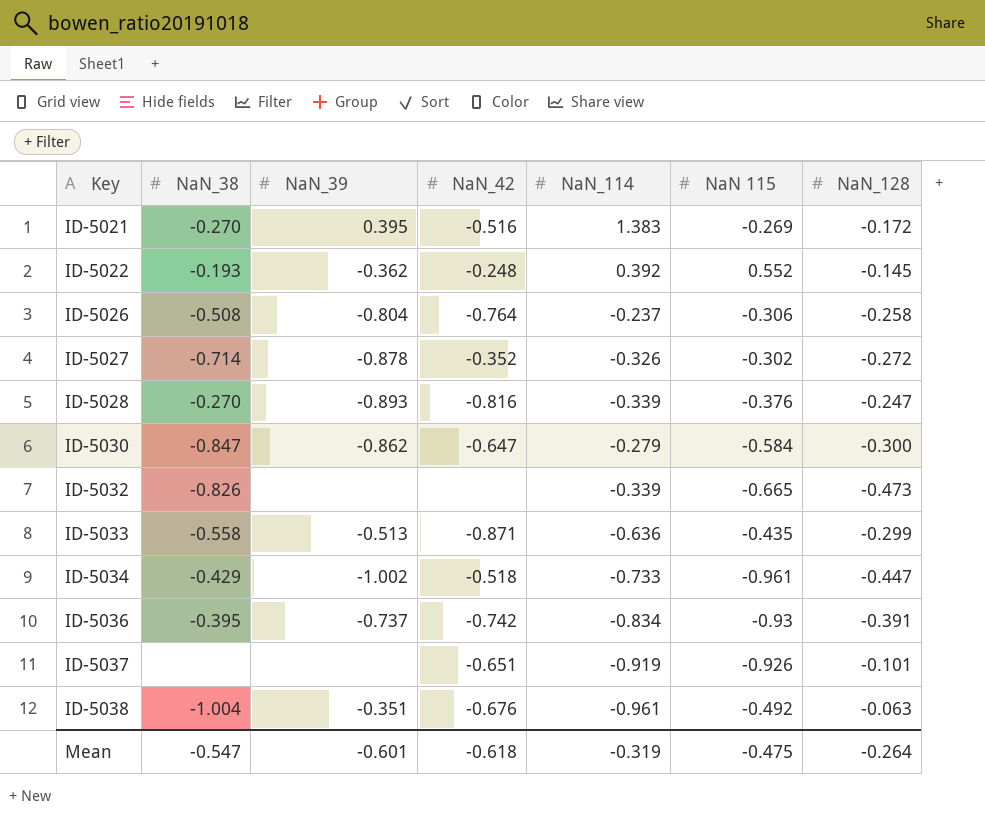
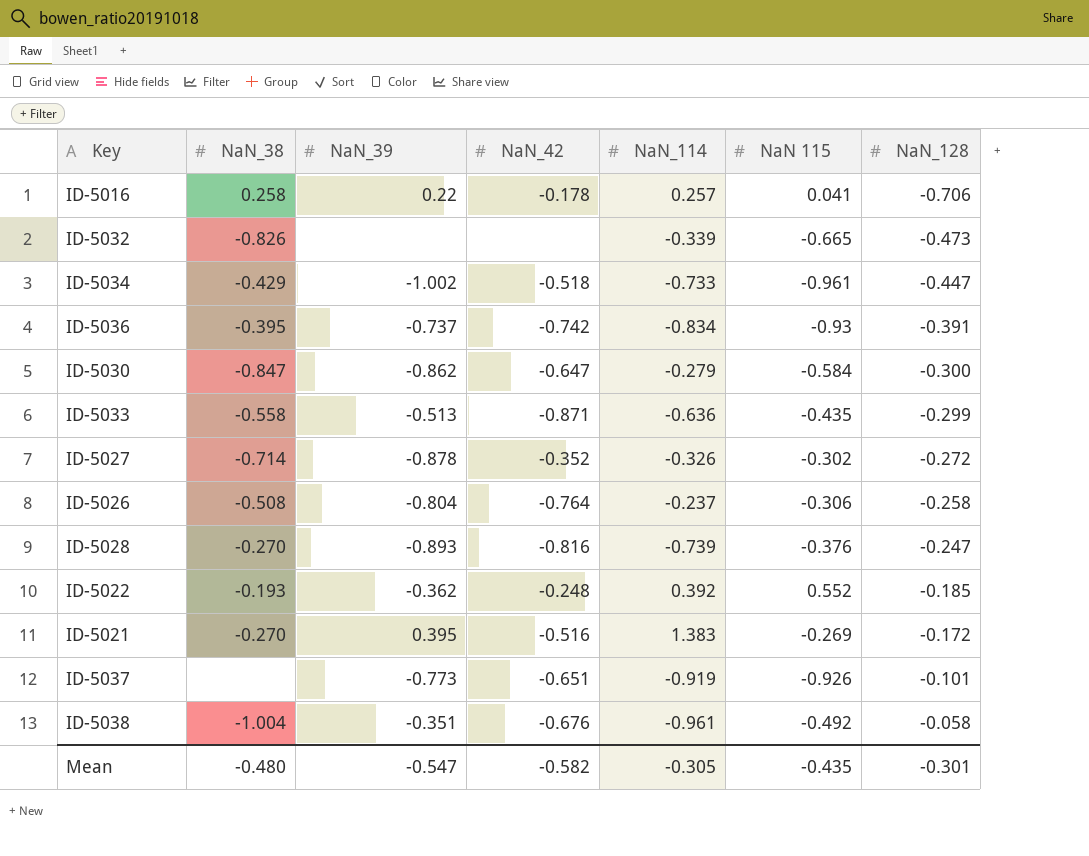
row order: Key ascending -> NaN_128 ascending
row ID-5016: none -> 0.258 | 0.22 | -0.178 | 0.257 | 0.041 | -0.706
ID-5028 | NaN_114: -0.339 -> -0.739
ID-5022 | NaN_128: -0.145 -> -0.185
ID-5037 | NaN_39: none -> -0.773
ID-5038 | NaN_128: -0.063 -> -0.058
Mean | NaN_38: -0.547 -> -0.480
Mean | NaN_39: -0.601 -> -0.547
Mean | NaN_42: -0.618 -> -0.582
Mean | NaN_114: -0.319 -> -0.305
Mean | NaN 115: -0.475 -> -0.435
Mean | NaN_128: -0.264 -> -0.301

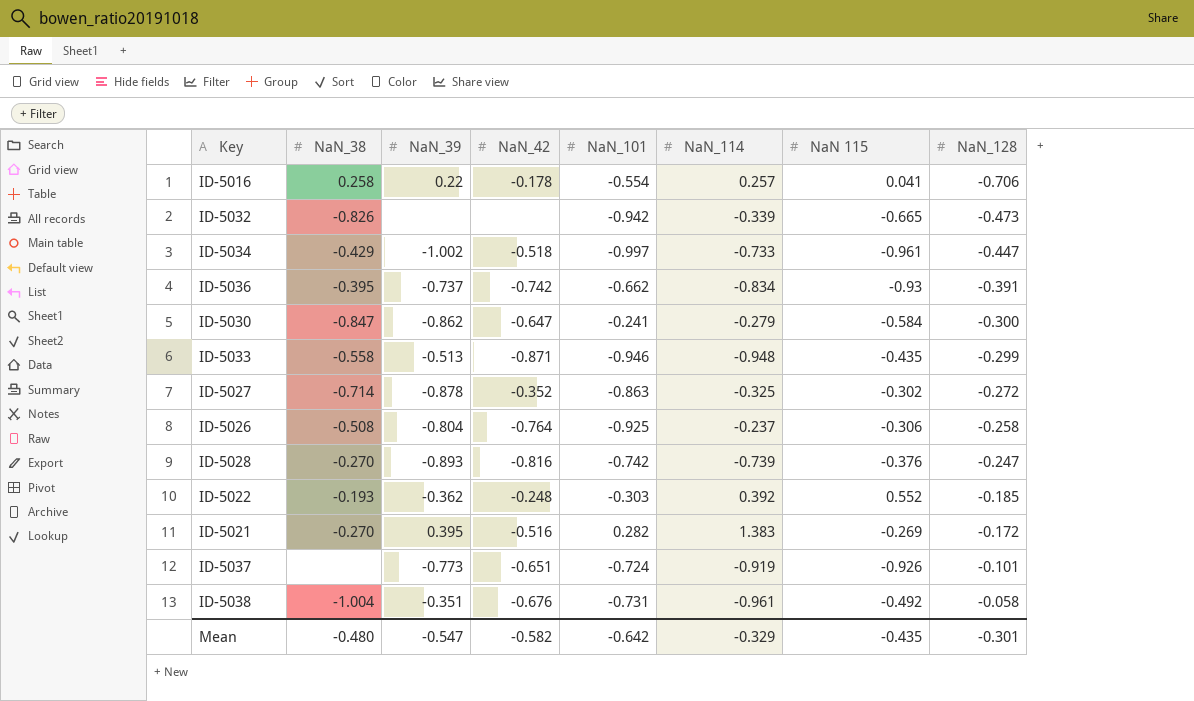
column NaN_101 | position: none -> 5
ID-5033 | NaN_114: -0.636 -> -0.948
ID-5027 | NaN_114: -0.326 -> -0.325
Mean | NaN_114: -0.305 -> -0.329

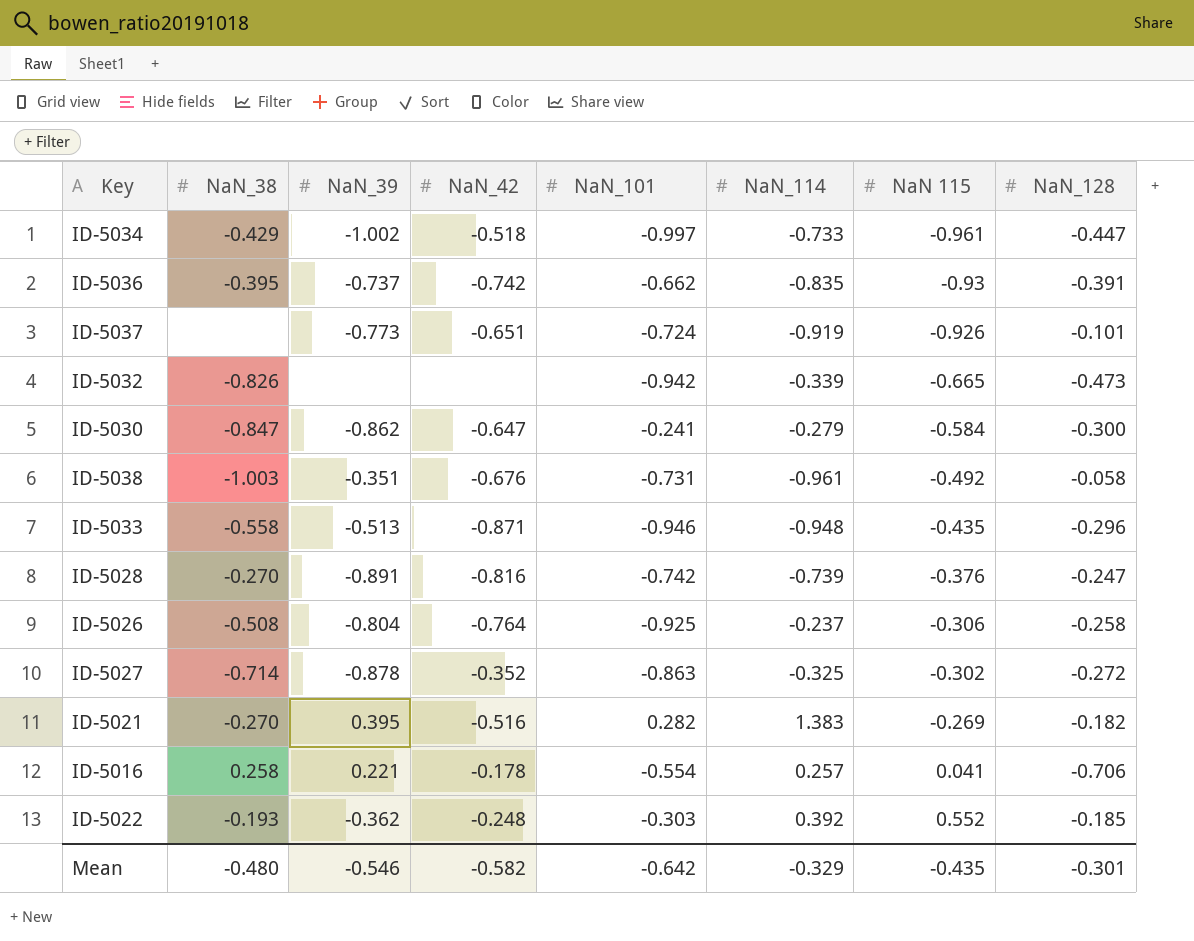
row order: NaN_128 ascending -> NaN 115 ascending
ID-5036 | NaN_114: -0.834 -> -0.835
ID-5038 | NaN_38: -1.004 -> -1.003
ID-5033 | NaN_128: -0.299 -> -0.296
ID-5028 | NaN_39: -0.893 -> -0.891
ID-5021 | NaN_128: -0.172 -> -0.182
ID-5016 | NaN_39: 0.22 -> 0.221
Mean | NaN_39: -0.547 -> -0.546

